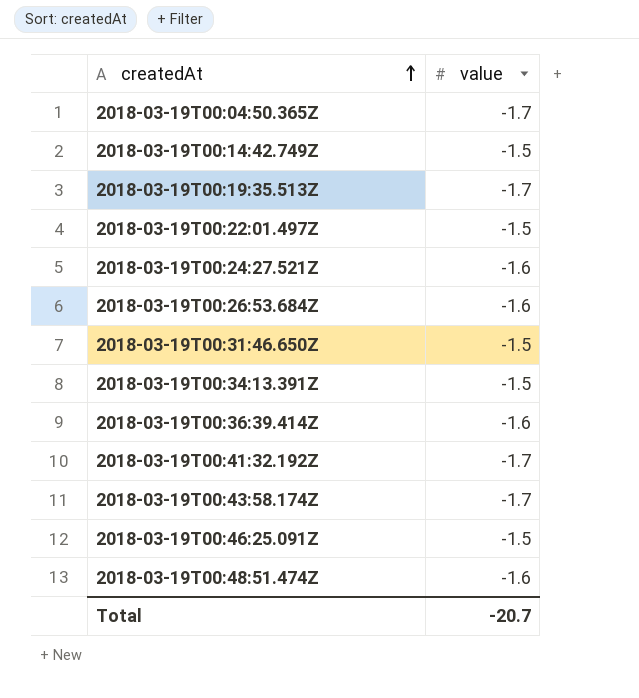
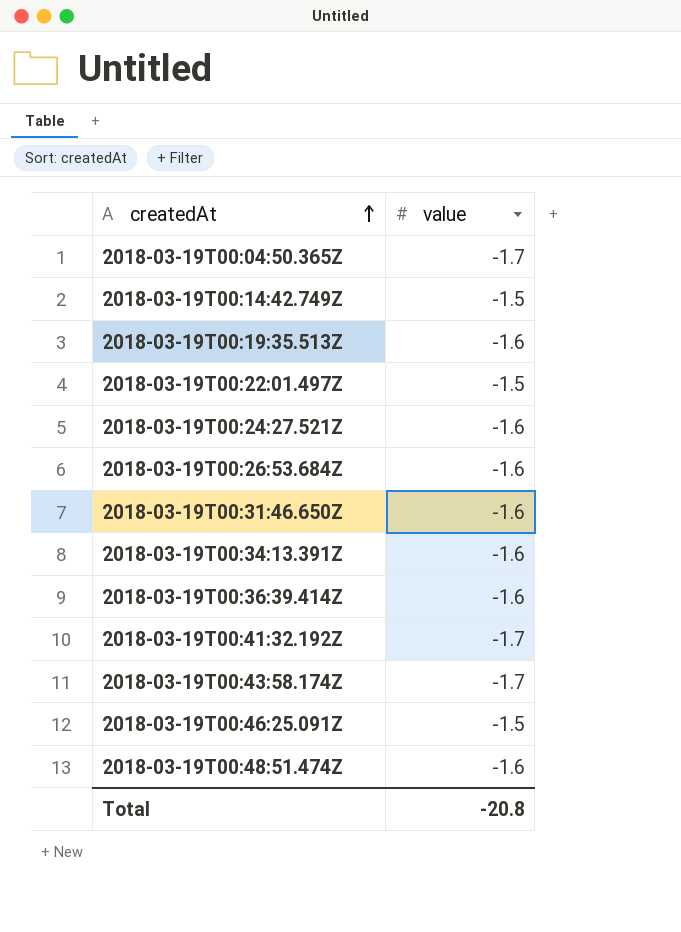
2018-03-19T00:19:35.513Z | value: -1.7 -> -1.6
2018-03-19T00:31:46.650Z | value: -1.5 -> -1.6
2018-03-19T00:34:13.391Z | value: -1.5 -> -1.6
Total | value: -20.7 -> -20.8

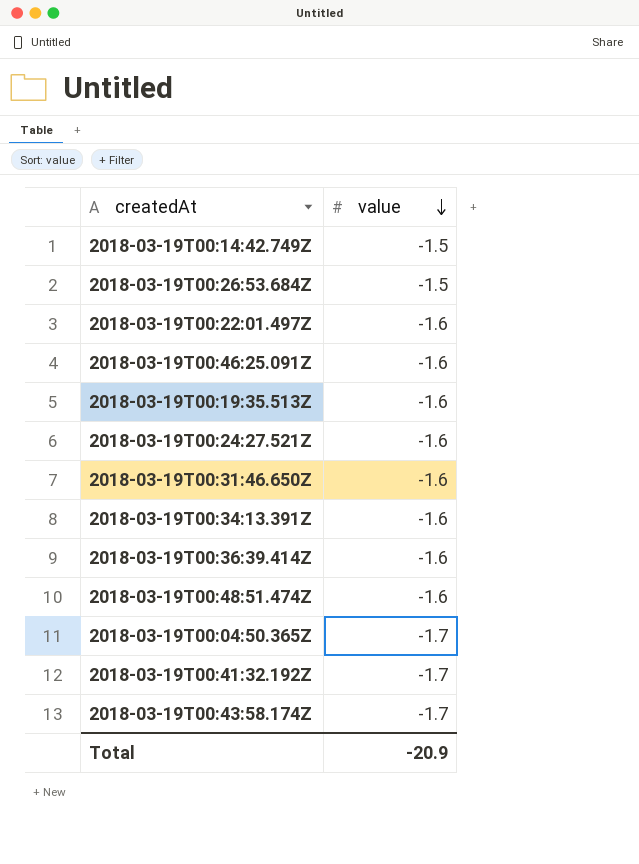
row order: createdAt ascending -> value descending
2018-03-19T00:26:53.684Z | value: -1.6 -> -1.5
2018-03-19T00:22:01.497Z | value: -1.5 -> -1.6
2018-03-19T00:46:25.091Z | value: -1.5 -> -1.6
Total | value: -20.8 -> -20.9

